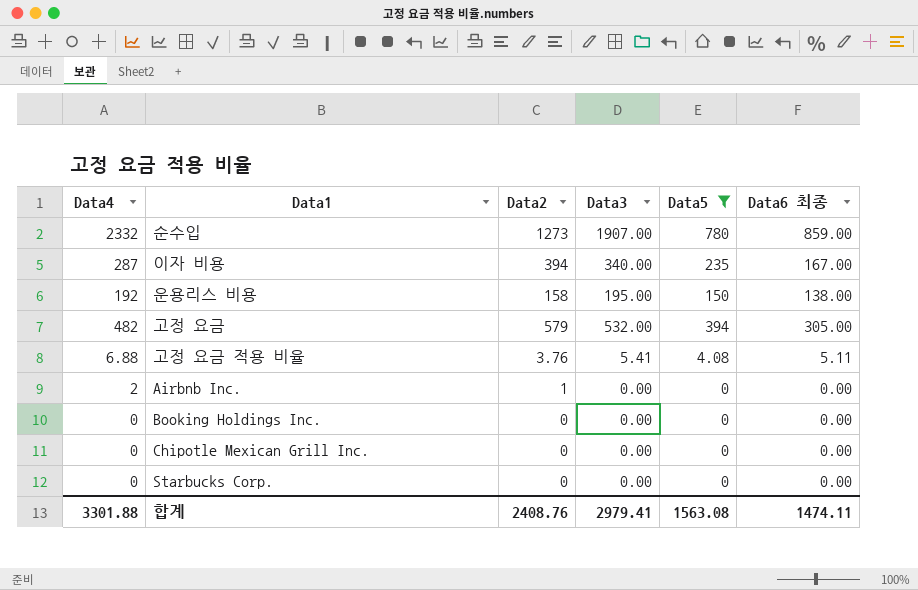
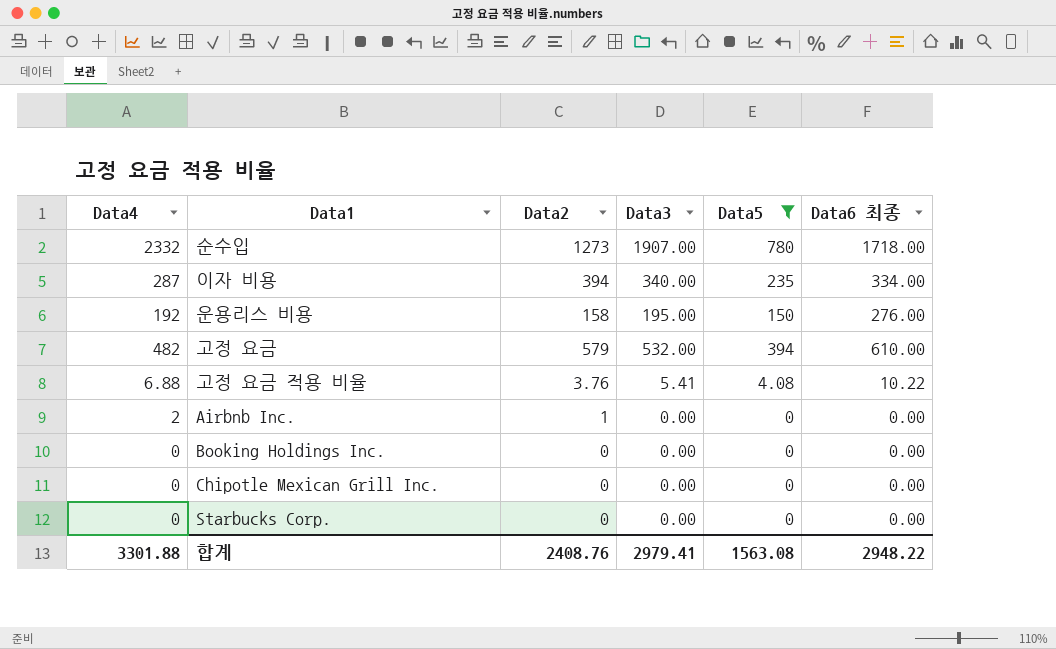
순수입 | Data6 최종: 859.00 -> 1718.00
이자 비용 | Data6 최종: 167.00 -> 334.00
운용리스 비용 | Data6 최종: 138.00 -> 276.00
고정 요금 | Data6 최종: 305.00 -> 610.00
고정 요금 적용 비율 | Data6 최종: 5.11 -> 10.22
합계 | Data6 최종: 1474.11 -> 2948.22

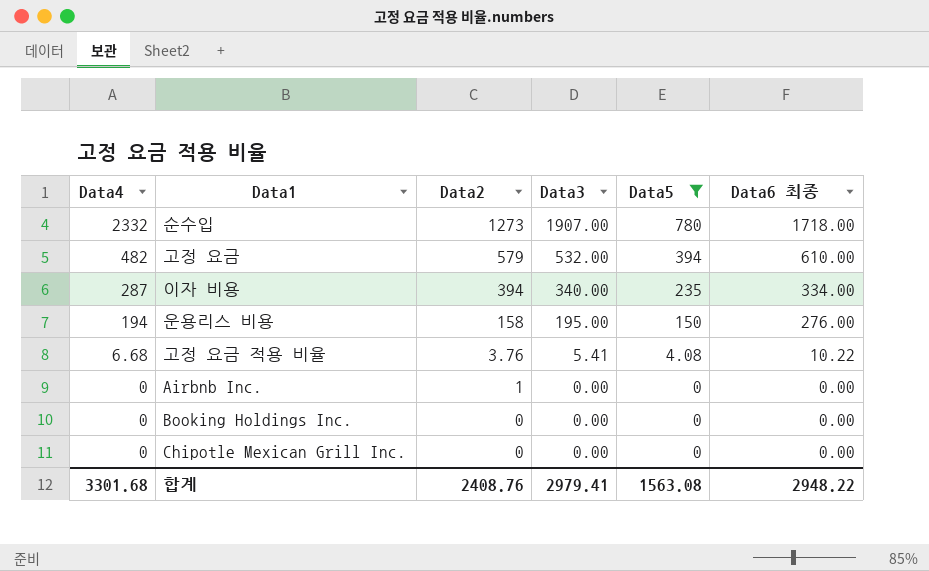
row order: none -> Data4 descending
row Starbucks Corp.: 0 | 0 | 0.00 | 0 | 0.00 -> none
운용리스 비용 | Data4: 192 -> 194
고정 요금 적용 비율 | Data4: 6.88 -> 6.68
Airbnb Inc. | Data4: 2 -> 0
합계 | Data4: 3301.88 -> 3301.68

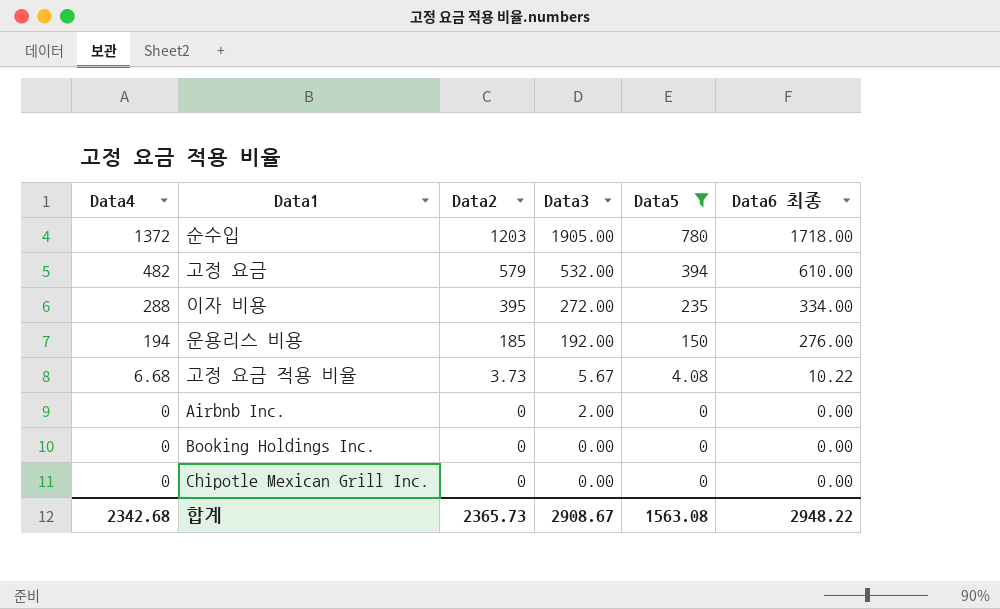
순수입 | Data4: 2332 -> 1372
순수입 | Data2: 1273 -> 1203
순수입 | Data3: 1907.00 -> 1905.00
이자 비용 | Data4: 287 -> 288
이자 비용 | Data2: 394 -> 395
이자 비용 | Data3: 340.00 -> 272.00
운용리스 비용 | Data2: 158 -> 185
운용리스 비용 | Data3: 195.00 -> 192.00
고정 요금 적용 비율 | Data2: 3.76 -> 3.73
고정 요금 적용 비율 | Data3: 5.41 -> 5.67
Airbnb Inc. | Data2: 1 -> 0
Airbnb Inc. | Data3: 0.00 -> 2.00
합계 | Data4: 3301.68 -> 2342.68
합계 | Data2: 2408.76 -> 2365.73
합계 | Data3: 2979.41 -> 2908.67

